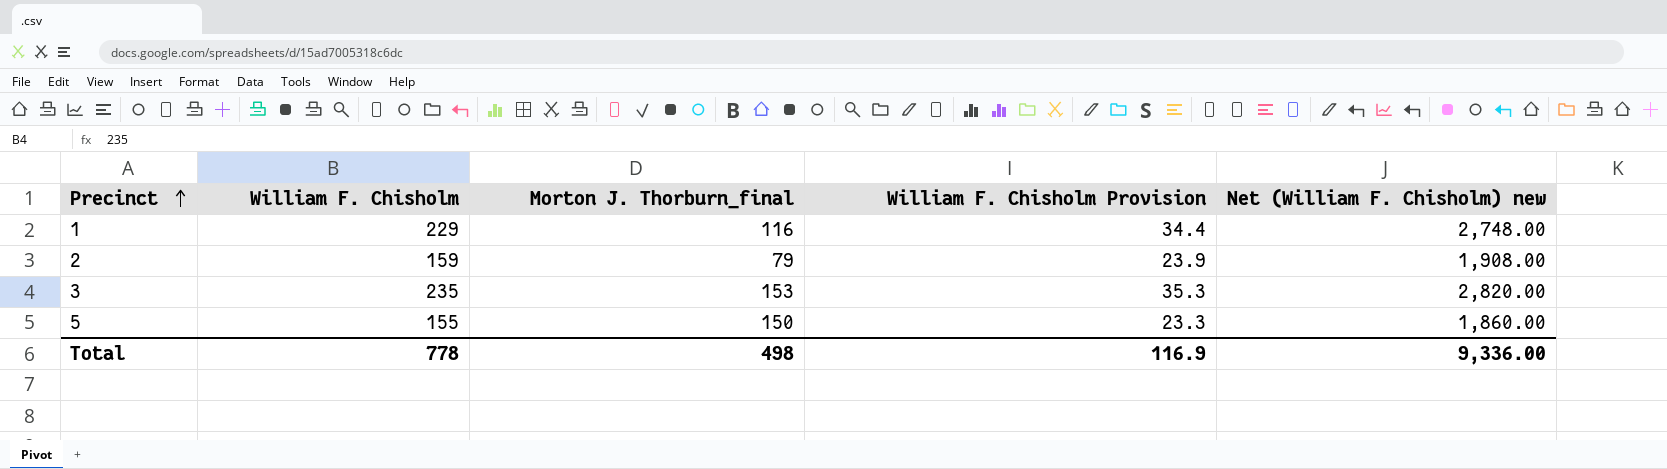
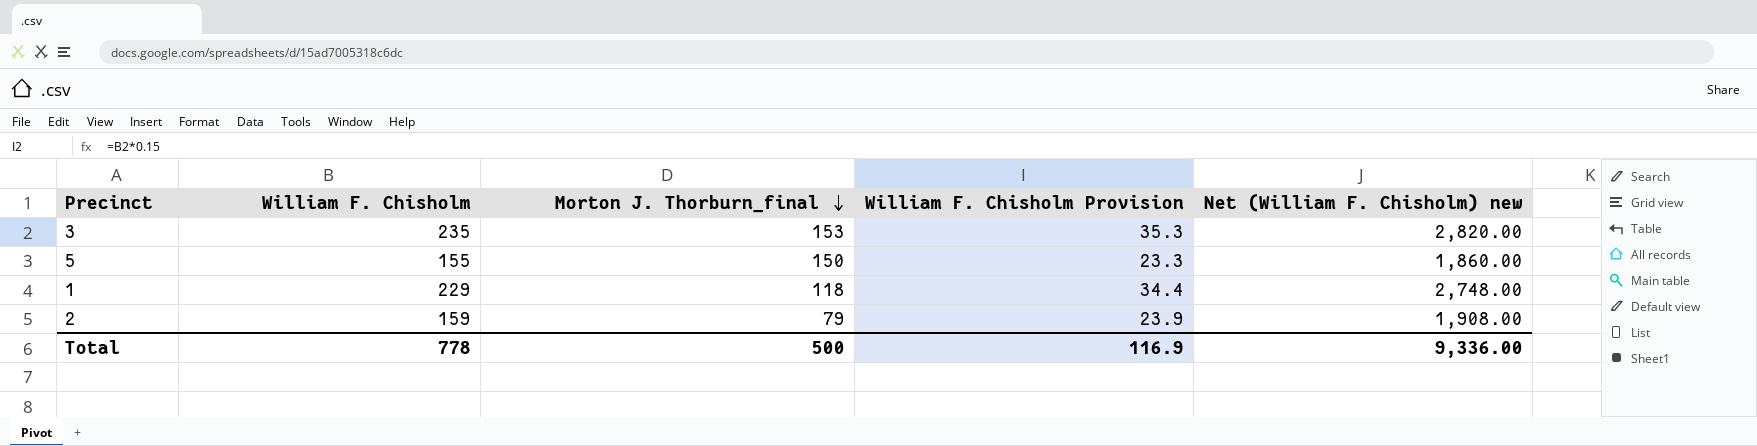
row order: Precinct ascending -> Morton J. Thorburn_final descending
1 | Morton J. Thorburn_final: 116 -> 118
Total | Morton J. Thorburn_final: 498 -> 500

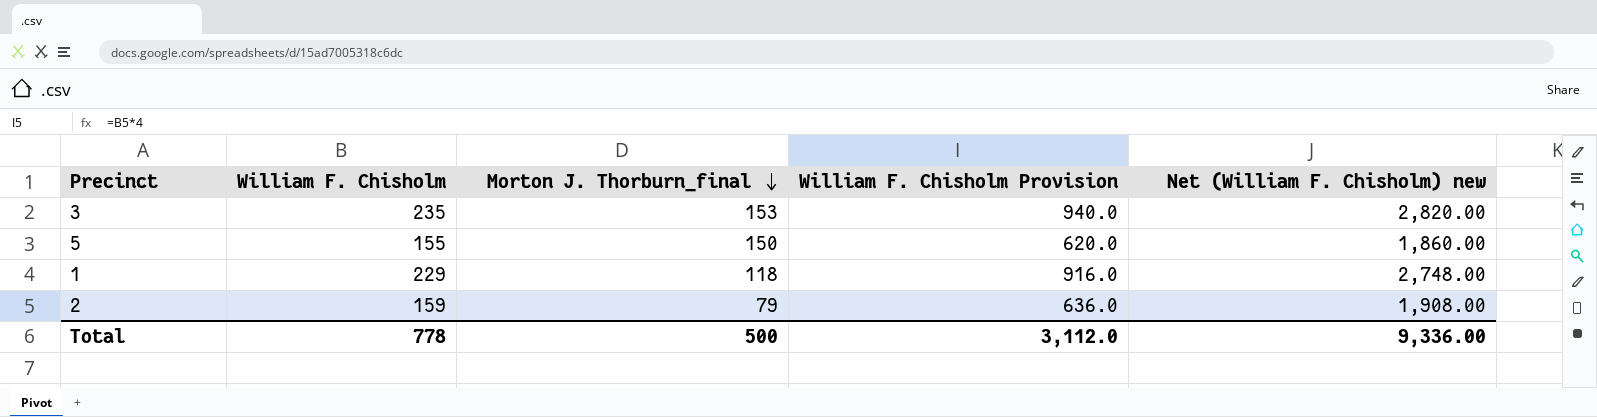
column William F. Chisholm Provision | formula: [William F. Chisholm] * 0.15 -> [William F. Chisholm] * 4
Total | William F. Chisholm Provision: 116.9 -> 3,112.0

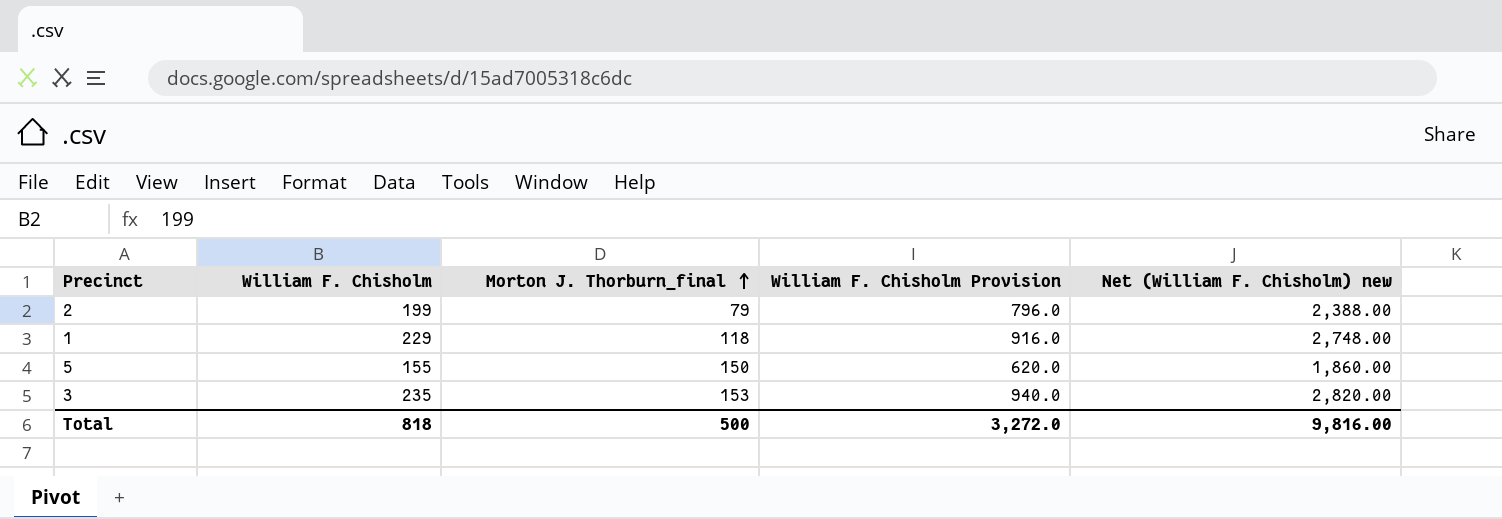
row order: Morton J. Thorburn_final descending -> Morton J. Thorburn_final ascending
2 | William F. Chisholm: 159 -> 199
2 | William F. Chisholm Provision: 636.0 -> 796.0
2 | Net (William F. Chisholm) new: 1,908.00 -> 2,388.00
Total | William F. Chisholm: 778 -> 818
Total | William F. Chisholm Provision: 3,112.0 -> 3,272.0
Total | Net (William F. Chisholm) new: 9,336.00 -> 9,816.00

